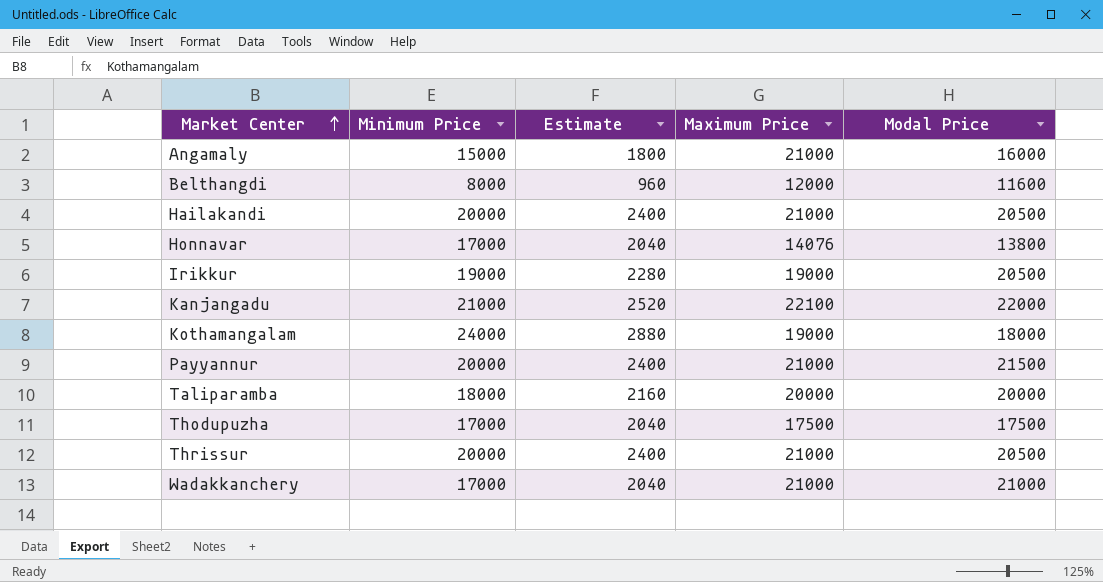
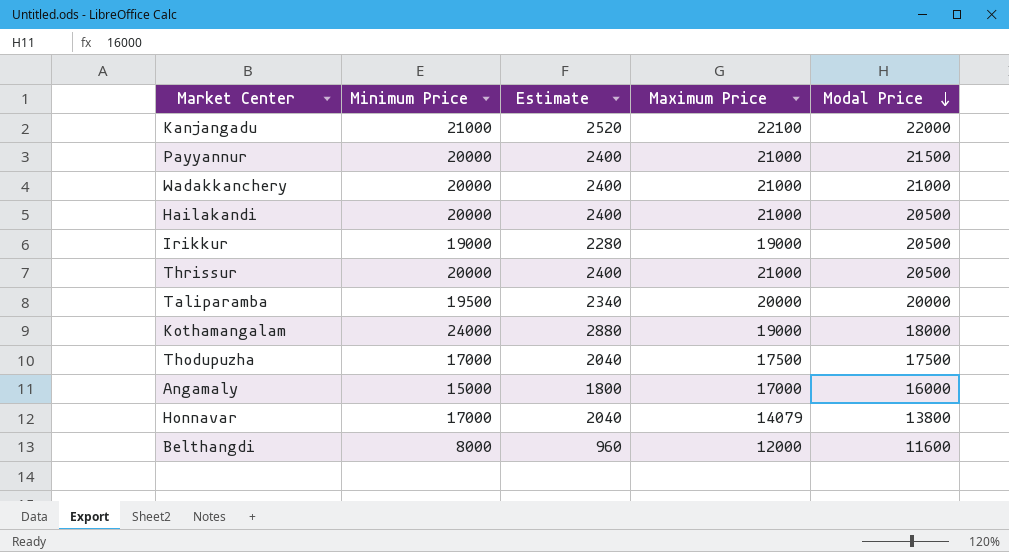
row order: Market Center ascending -> Modal Price descending
Wadakkanchery | Minimum Price: 17000 -> 20000
Wadakkanchery | Estimate: 2040 -> 2400
Taliparamba | Minimum Price: 18000 -> 19500
Taliparamba | Estimate: 2160 -> 2340
Angamaly | Maximum Price: 21000 -> 17000
Honnavar | Maximum Price: 14076 -> 14079

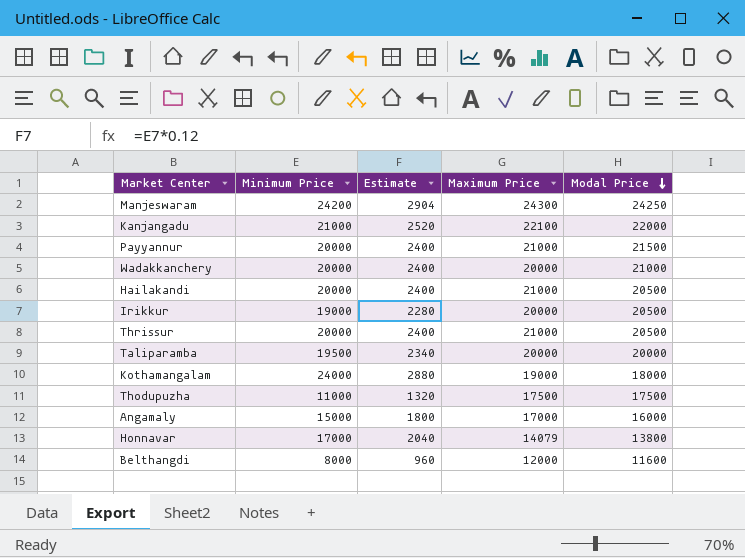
row Manjeswaram: none -> 24200 | 2904 | 24300 | 24250
Wadakkanchery | Maximum Price: 21000 -> 20000
Irikkur | Maximum Price: 19000 -> 20000
Thodupuzha | Minimum Price: 17000 -> 11000
Thodupuzha | Estimate: 2040 -> 1320

